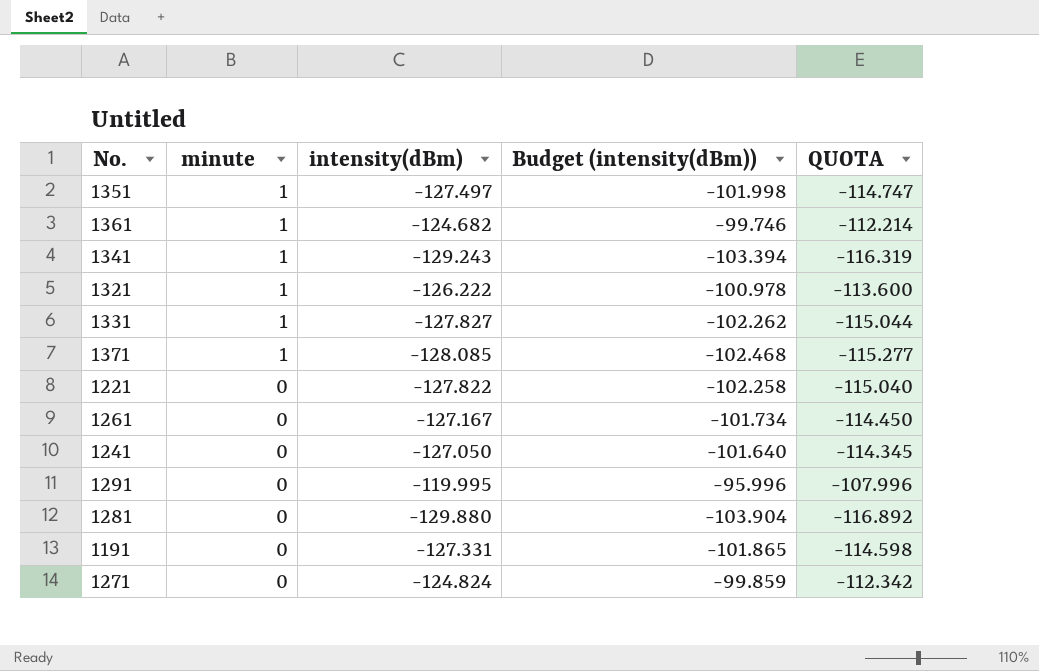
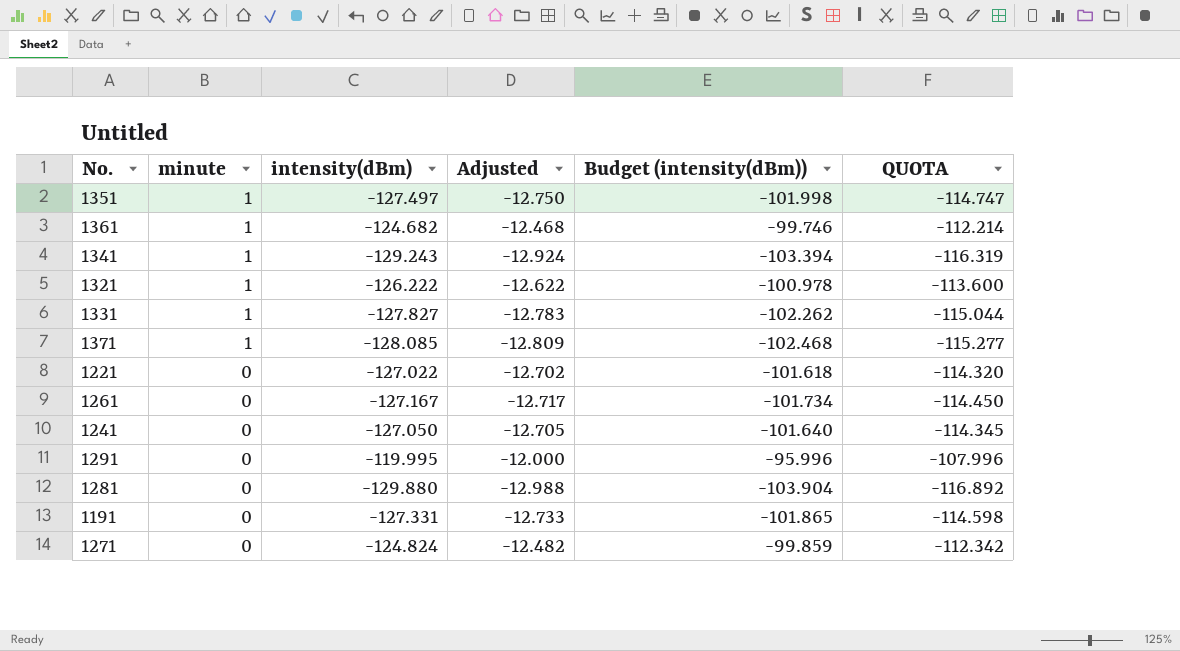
column Adjusted | formula: none -> [intensity(dBm)] * 0.1
1221 | intensity(dBm): -127.822 -> -127.022
1221 | Budget (intensity(dBm)): -102.258 -> -101.618
1221 | QUOTA: -115.040 -> -114.320

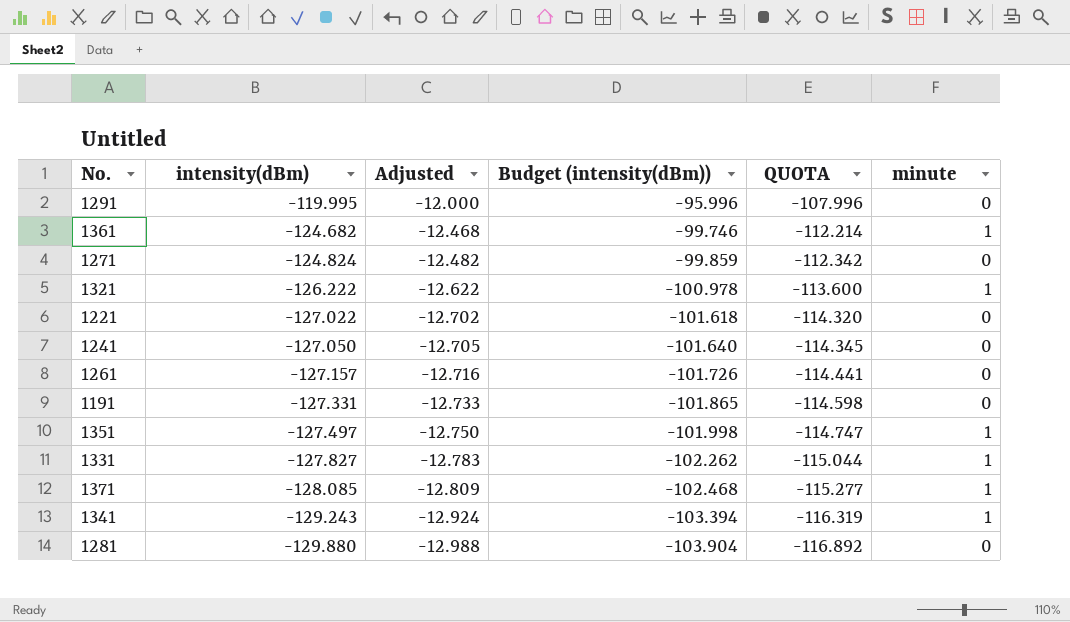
row order: minute descending -> intensity(dBm) descending
column minute | position: 2 -> 6
1261 | intensity(dBm): -127.167 -> -127.157
1261 | Adjusted: -12.717 -> -12.716
1261 | Budget (intensity(dBm)): -101.734 -> -101.726
1261 | QUOTA: -114.450 -> -114.441

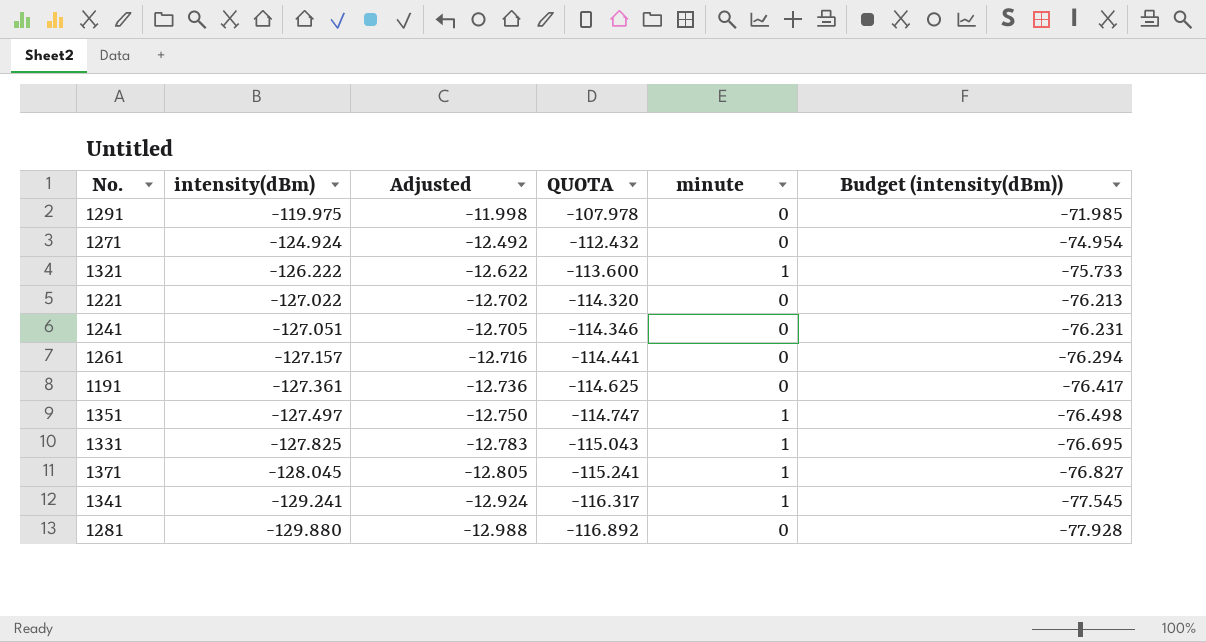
column Budget (intensity(dBm)) | formula: [intensity(dBm)] * 0.8 -> [intensity(dBm)] * 0.6
column Budget (intensity(dBm)) | position: 4 -> 6
row 1361: -124.682 | -12.468 | -99.746 | -112.214 | 1 -> none
1291 | intensity(dBm): -119.995 -> -119.975
1291 | Adjusted: -12.000 -> -11.998
1291 | QUOTA: -107.996 -> -107.978
1271 | intensity(dBm): -124.824 -> -124.924
1271 | Adjusted: -12.482 -> -12.492
1271 | QUOTA: -112.342 -> -112.432
1241 | intensity(dBm): -127.050 -> -127.051
1241 | QUOTA: -114.345 -> -114.346
1191 | intensity(dBm): -127.331 -> -127.361
1191 | Adjusted: -12.733 -> -12.736
1191 | QUOTA: -114.598 -> -114.625
1331 | intensity(dBm): -127.827 -> -127.825
1331 | QUOTA: -115.044 -> -115.043
1371 | intensity(dBm): -128.085 -> -128.045
1371 | Adjusted: -12.809 -> -12.805
1371 | QUOTA: -115.277 -> -115.241
1341 | intensity(dBm): -129.243 -> -129.241
1341 | QUOTA: -116.319 -> -116.317

